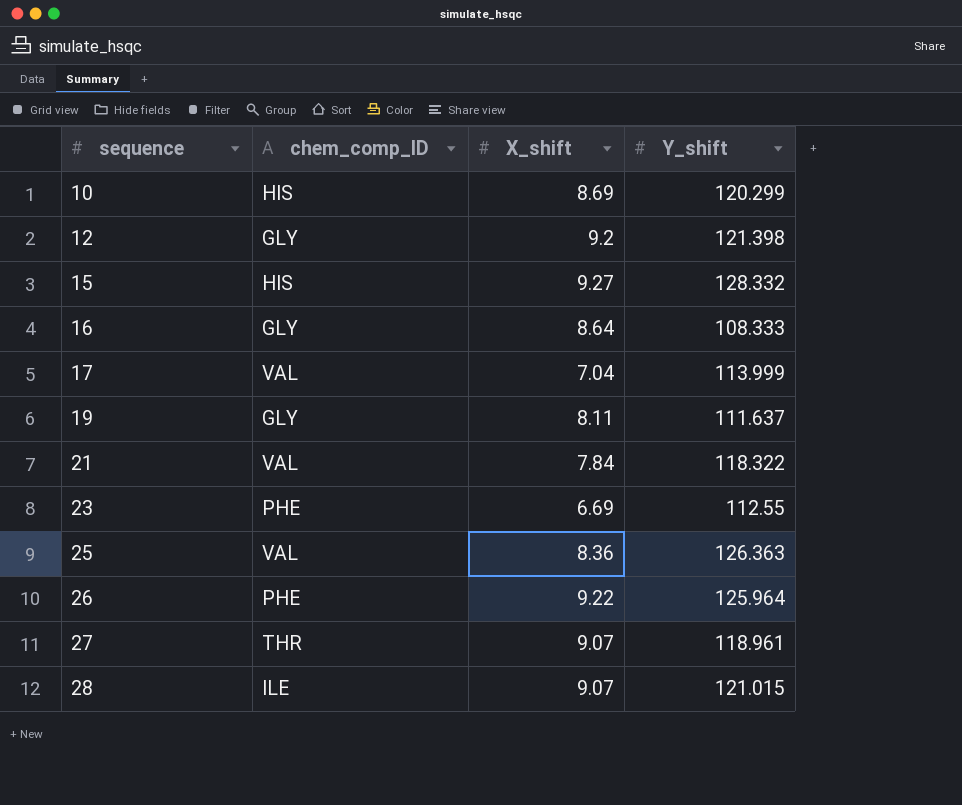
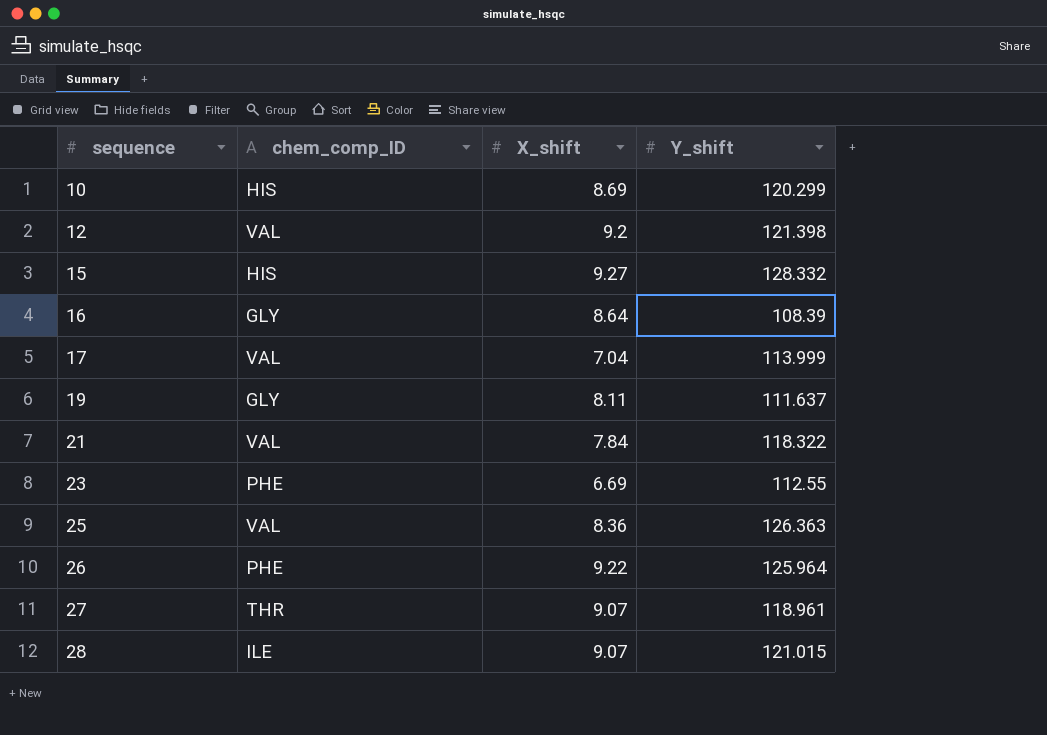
12 | chem_comp_ID: GLY -> VAL
16 | Y_shift: 108.333 -> 108.39

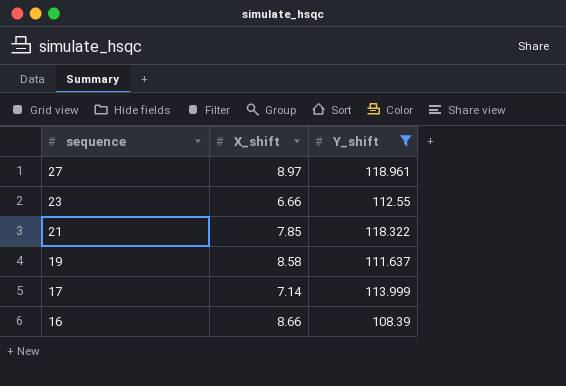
filter: none -> Y_shift <= 118.961
row order: sequence ascending -> sequence descending
column chem_comp_ID | position: 2 -> none
27 | X_shift: 9.07 -> 8.97
23 | X_shift: 6.69 -> 6.66
21 | X_shift: 7.84 -> 7.85
19 | X_shift: 8.11 -> 8.58
17 | X_shift: 7.04 -> 7.14
16 | X_shift: 8.64 -> 8.66

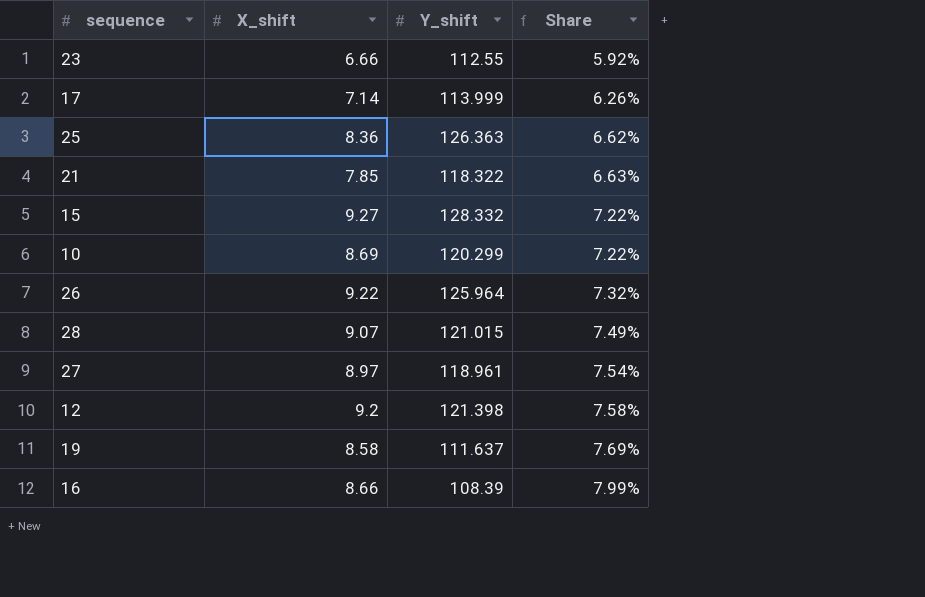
filter: Y_shift <= 118.961 -> none
row order: sequence descending -> Share ascending
column Share | formula: none -> [X_shift] / [Y_shift]

